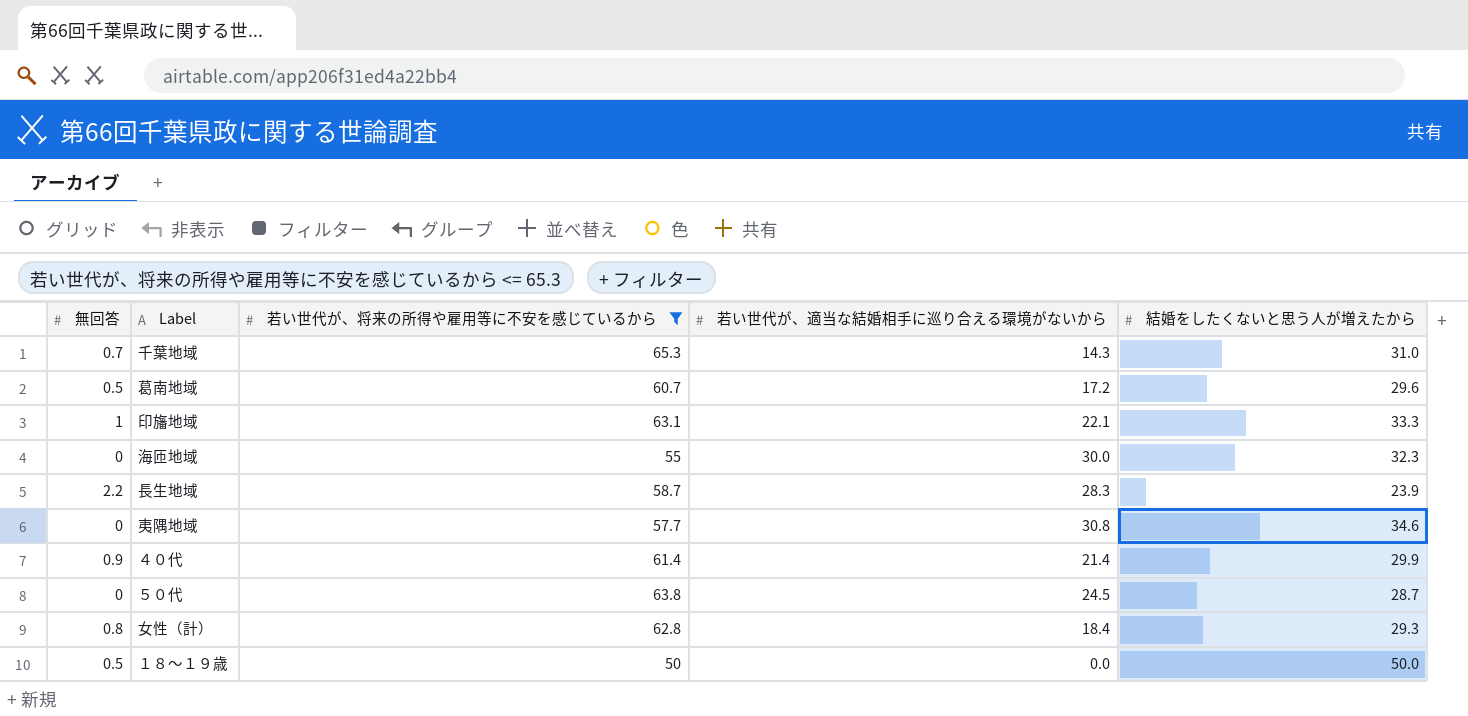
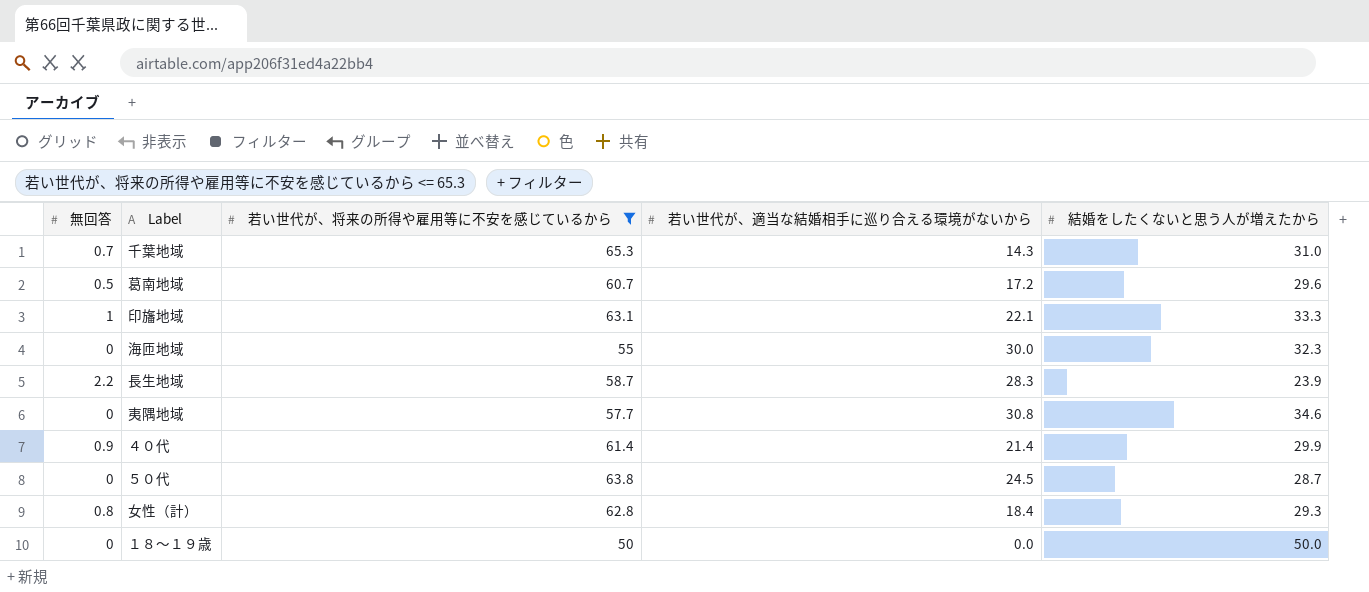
１８～１９歳 | 無回答: 0.5 -> 0

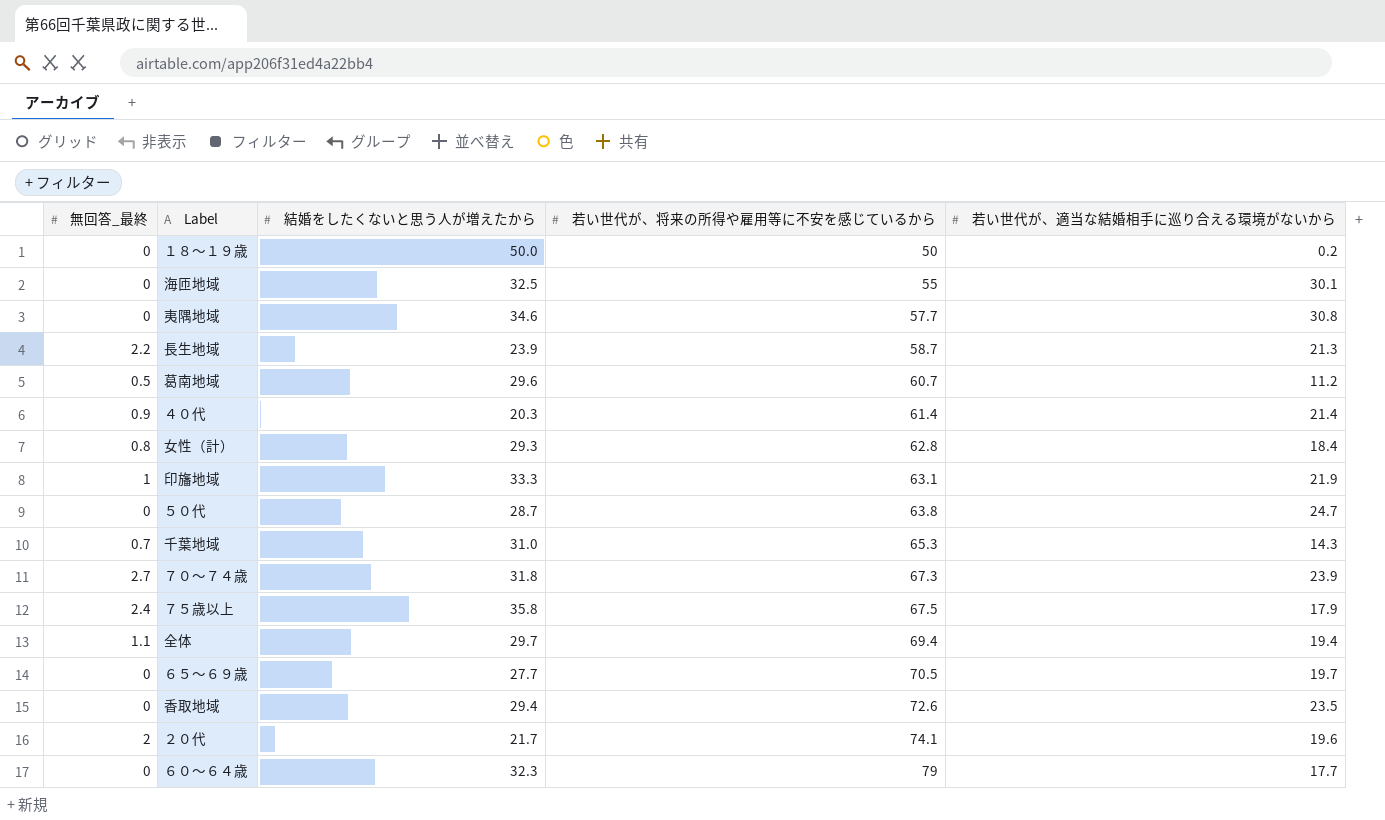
filter: 若い世代が、将来の所得や雇用等に不安を感じているから <= 65.3 -> none
row order: none -> 若い世代が、将来の所得や雇用等に不安を感じているから ascending
column name: 無回答 -> 無回答_最終
column 結婚をしたくないと思う人が増えたから | position: 5 -> 3
１８～１９歳 | 若い世代が、適当な結婚相手に巡り合える環境がないから: 0.0 -> 0.2
海匝地域 | 結婚をしたくないと思う人が増えたから: 32.3 -> 32.5
海匝地域 | 若い世代が、適当な結婚相手に巡り合える環境がないから: 30.0 -> 30.1
長生地域 | 若い世代が、適当な結婚相手に巡り合える環境がないから: 28.3 -> 21.3
葛南地域 | 若い世代が、適当な結婚相手に巡り合える環境がないから: 17.2 -> 11.2
４０代 | 結婚をしたくないと思う人が増えたから: 29.9 -> 20.3
印旛地域 | 若い世代が、適当な結婚相手に巡り合える環境がないから: 22.1 -> 21.9
５０代 | 若い世代が、適当な結婚相手に巡り合える環境がないから: 24.5 -> 24.7

